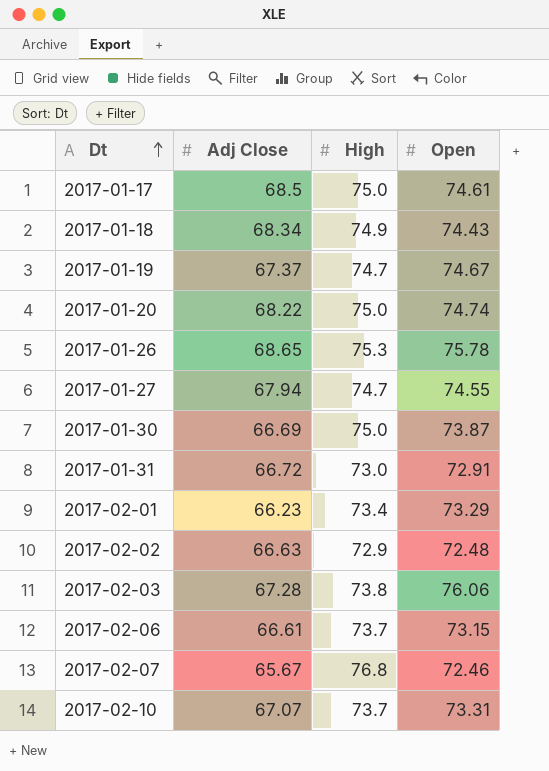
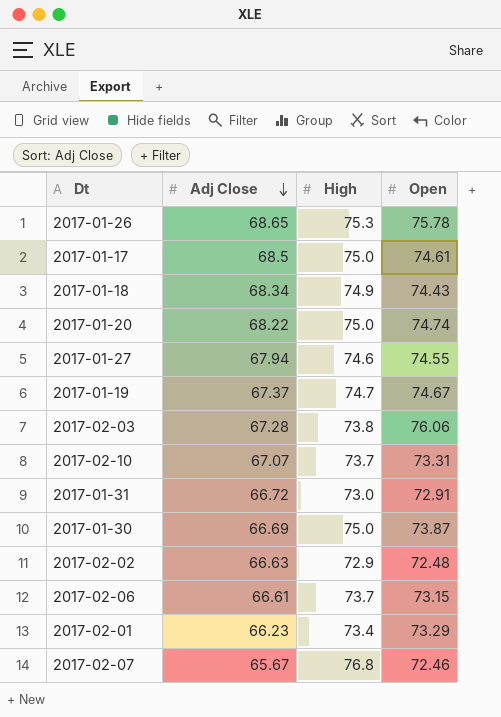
row order: Dt ascending -> Adj Close descending
2017-01-27 | High: 74.7 -> 74.6

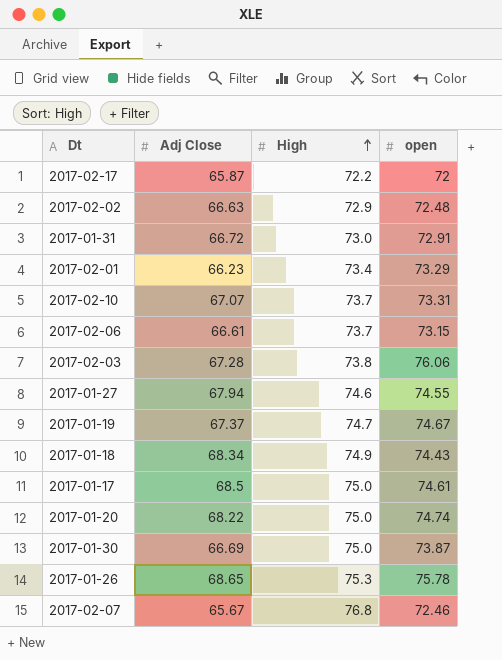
row order: Adj Close descending -> High ascending
column name: Open -> open
row 2017-02-17: none -> 65.87 | 72.2 | 72

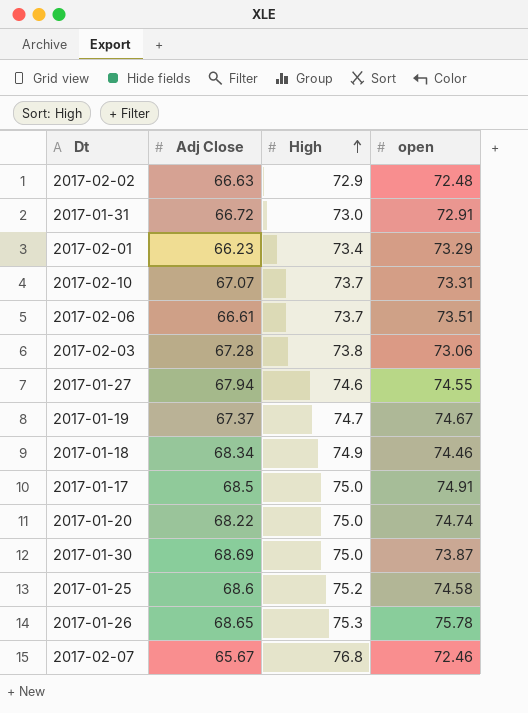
row 2017-02-17: 65.87 | 72.2 | 72 -> none
2017-02-06 | open: 73.15 -> 73.51
2017-02-03 | open: 76.06 -> 73.06
2017-01-18 | open: 74.43 -> 74.46
2017-01-17 | open: 74.61 -> 74.91
2017-01-30 | Adj Close: 66.69 -> 68.69
row 2017-01-25: none -> 68.6 | 75.2 | 74.58

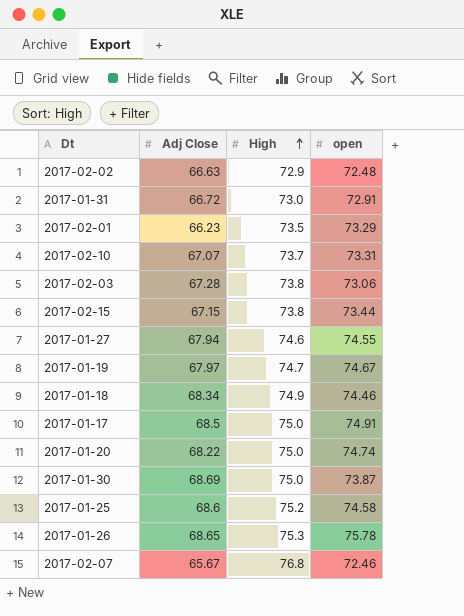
row 2017-02-06: 66.61 | 73.7 | 73.51 -> none
2017-02-01 | High: 73.4 -> 73.5
row 2017-02-15: none -> 67.15 | 73.8 | 73.44
2017-01-19 | Adj Close: 67.37 -> 67.97

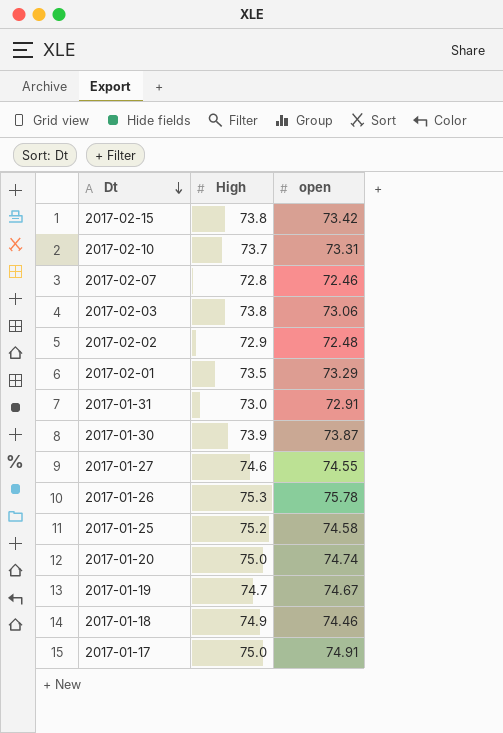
row order: High ascending -> Dt descending
column Adj Close | position: 2 -> none
2017-02-15 | open: 73.44 -> 73.42
2017-02-07 | High: 76.8 -> 72.8
2017-01-30 | High: 75.0 -> 73.9

